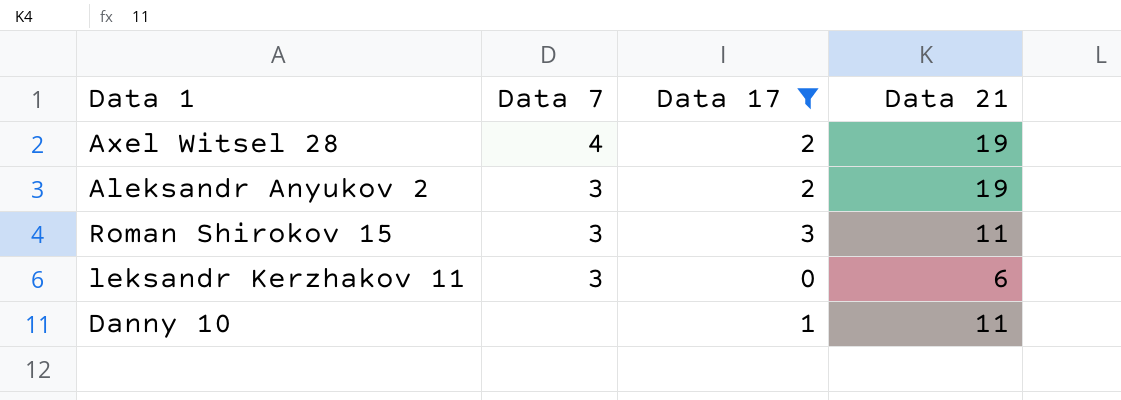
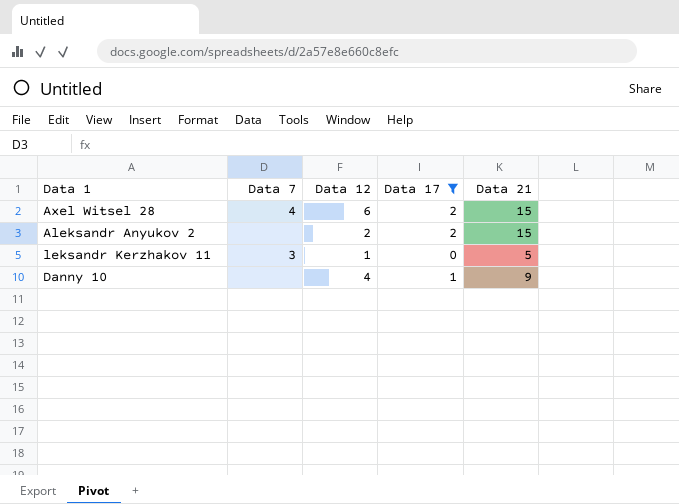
column Data 12 | position: none -> 3
row Roman Shirokov 15: 3 | 3 | 11 -> none
Axel Witsel 28 | Data 21: 19 -> 15
Aleksandr Anyukov 2 | Data 7: 3 -> none
Aleksandr Anyukov 2 | Data 21: 19 -> 15
leksandr Kerzhakov 11 | Data 21: 6 -> 5
Danny 10 | Data 21: 11 -> 9

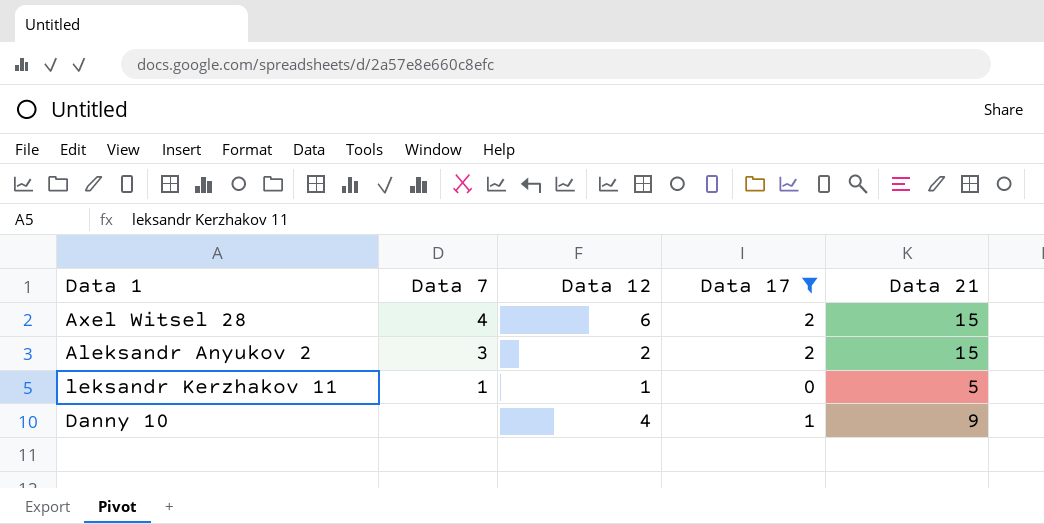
Aleksandr Anyukov 2 | Data 7: none -> 3
leksandr Kerzhakov 11 | Data 7: 3 -> 1

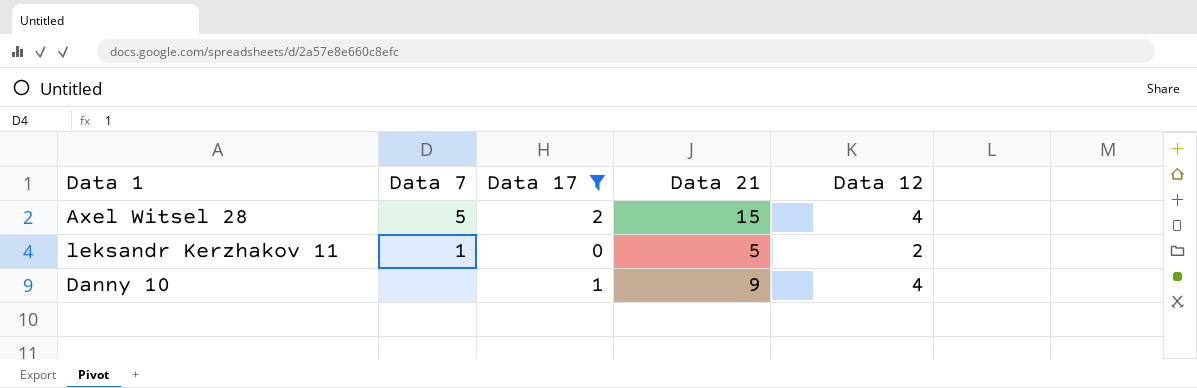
column Data 12 | position: 3 -> 5
row Aleksandr Anyukov 2: 3 | 2 | 2 | 15 -> none
Axel Witsel 28 | Data 7: 4 -> 5
Axel Witsel 28 | Data 12: 6 -> 4
leksandr Kerzhakov 11 | Data 12: 1 -> 2

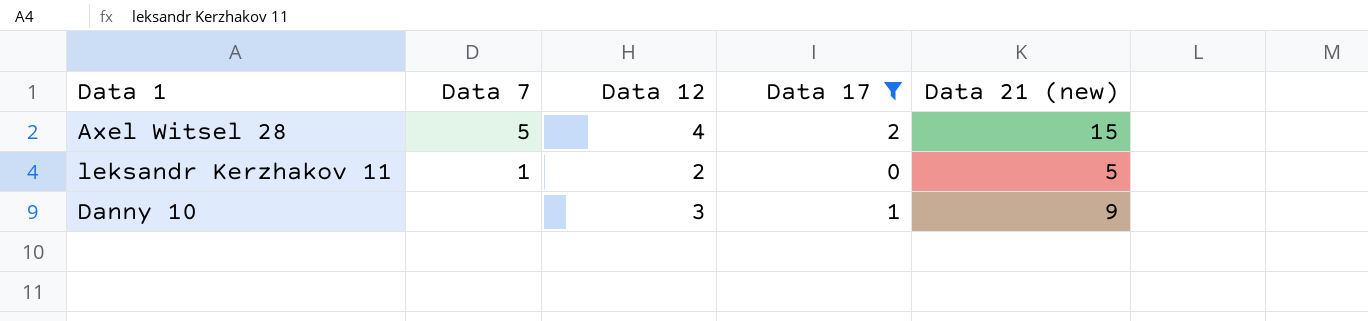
column Data 12 | position: 5 -> 3
column name: Data 21 -> Data 21 (new)
Danny 10 | Data 12: 4 -> 3

